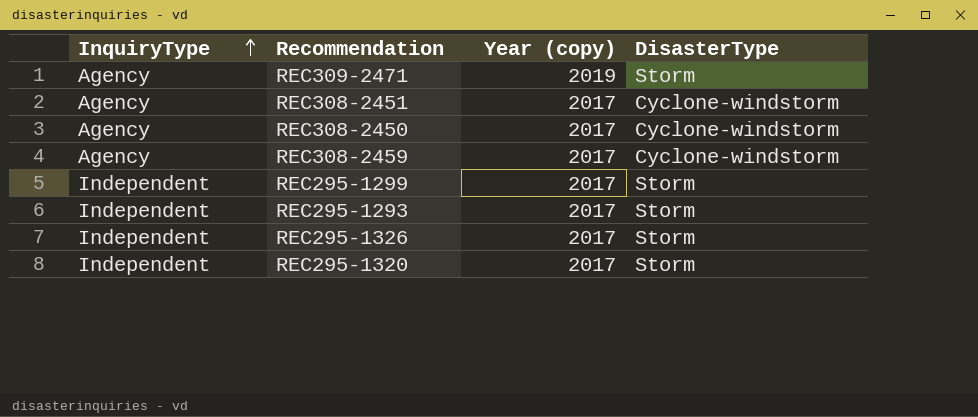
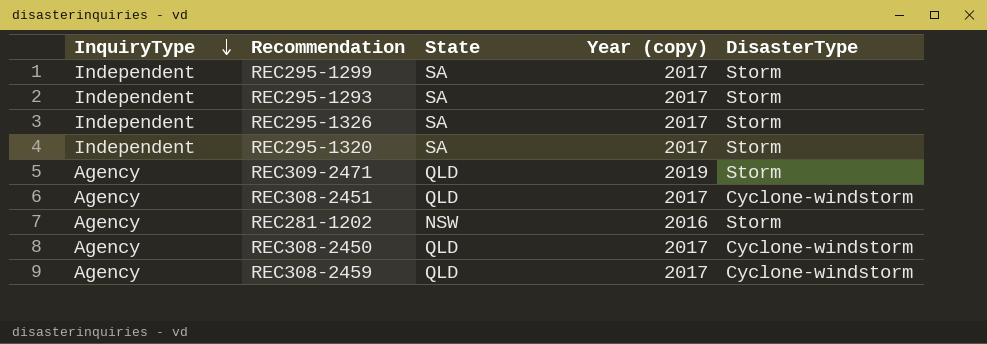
row order: InquiryType ascending -> InquiryType descending
column State | position: none -> 3
row REC281-1202: none -> Agency | NSW | 2016 | Storm

